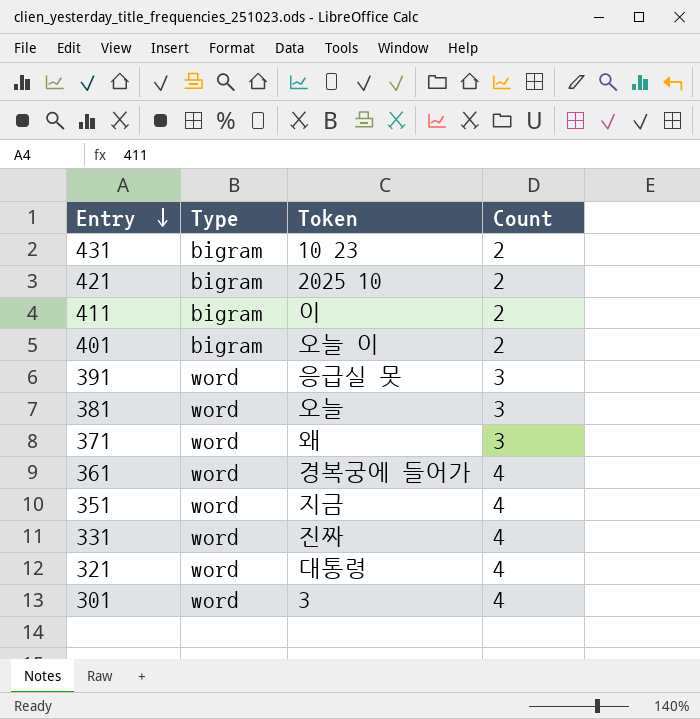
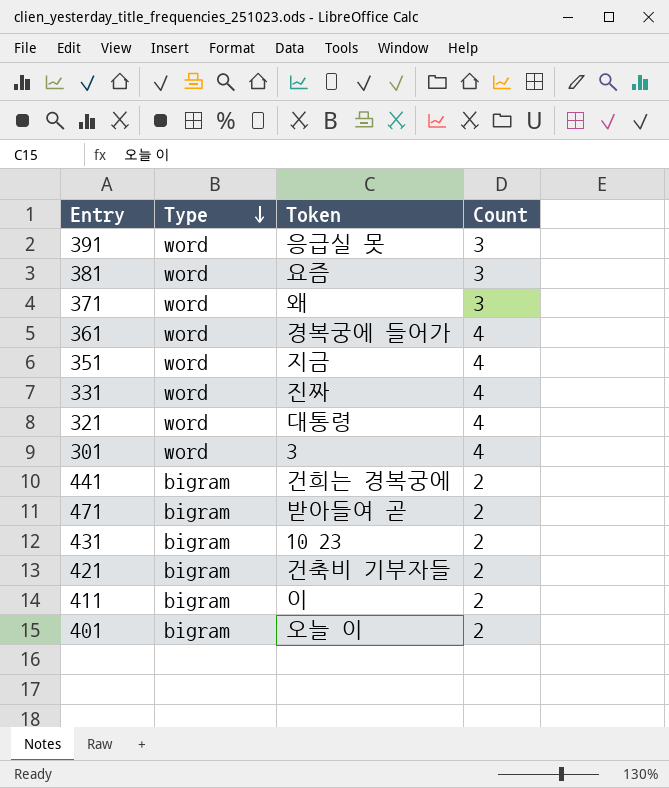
row order: Entry descending -> Type descending
381 | Token: 오늘 -> 요즘
row 441: none -> bigram | 건희는 경복궁에 | 2
row 471: none -> bigram | 받아들여 곧 | 2
421 | Token: 2025 10 -> 건축비 기부자들

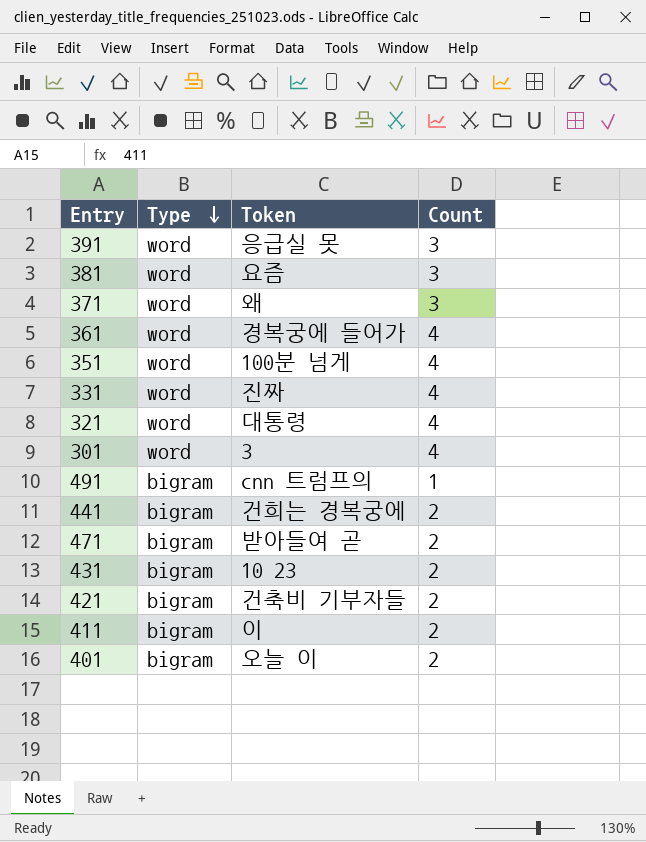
351 | Token: 지금 -> 100분 넘게
row 491: none -> bigram | cnn 트럼프의 | 1

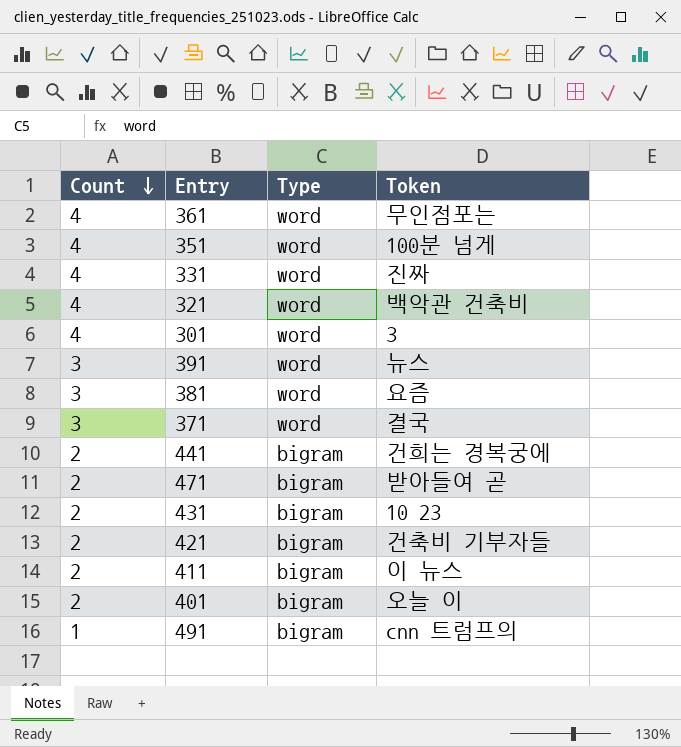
row order: Type descending -> Count descending
column Count | position: 4 -> 1
361 | Token: 경복궁에 들어가 -> 무인점포는
321 | Token: 대통령 -> 백악관 건축비
391 | Token: 응급실 못 -> 뉴스
371 | Token: 왜 -> 결국
411 | Token: 이 -> 이 뉴스

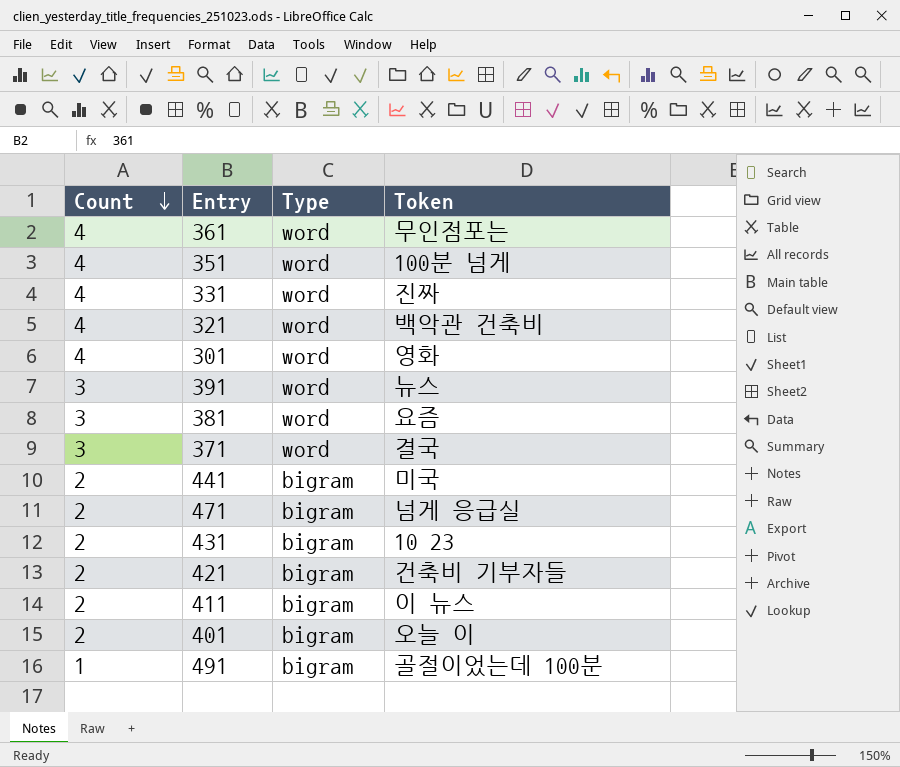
301 | Token: 3 -> 영화
441 | Token: 건희는 경복궁에 -> 미국
471 | Token: 받아들여 곧 -> 넘게 응급실
491 | Token: cnn 트럼프의 -> 골절이었는데 100분

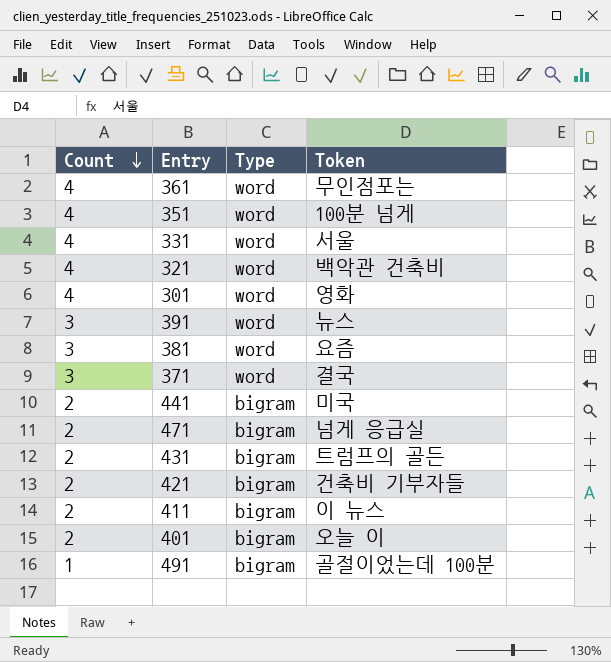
331 | Token: 진짜 -> 서울
431 | Token: 10 23 -> 트럼프의 골든

